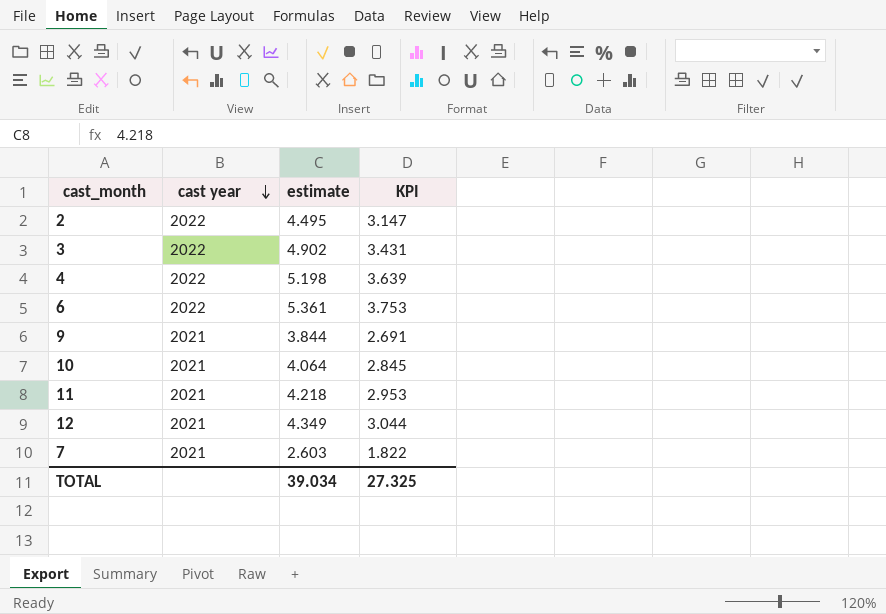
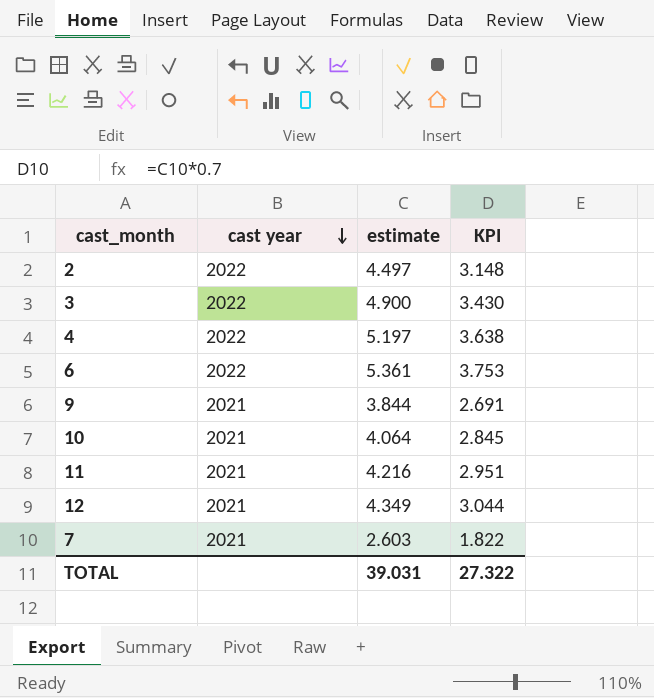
2 | estimate: 4.495 -> 4.497
2 | KPI: 3.147 -> 3.148
3 | estimate: 4.902 -> 4.900
3 | KPI: 3.431 -> 3.430
4 | estimate: 5.198 -> 5.197
4 | KPI: 3.639 -> 3.638
11 | estimate: 4.218 -> 4.216
11 | KPI: 2.953 -> 2.951
TOTAL | estimate: 39.034 -> 39.031
TOTAL | KPI: 27.325 -> 27.322

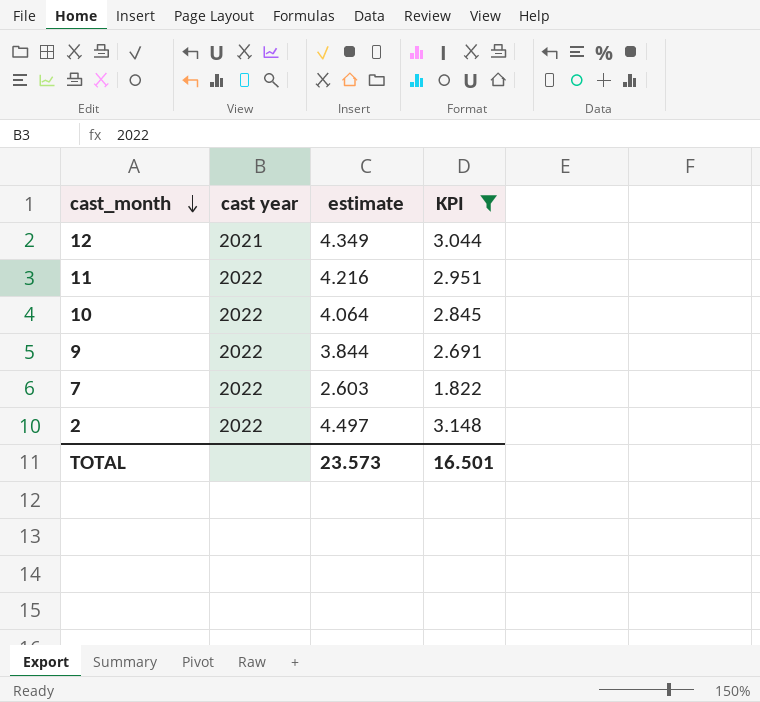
filter: none -> KPI <= 3.148
row order: cast year descending -> cast_month descending
11 | cast year: 2021 -> 2022
10 | cast year: 2021 -> 2022
9 | cast year: 2021 -> 2022
7 | cast year: 2021 -> 2022
TOTAL | estimate: 39.031 -> 23.573
TOTAL | KPI: 27.322 -> 16.501

